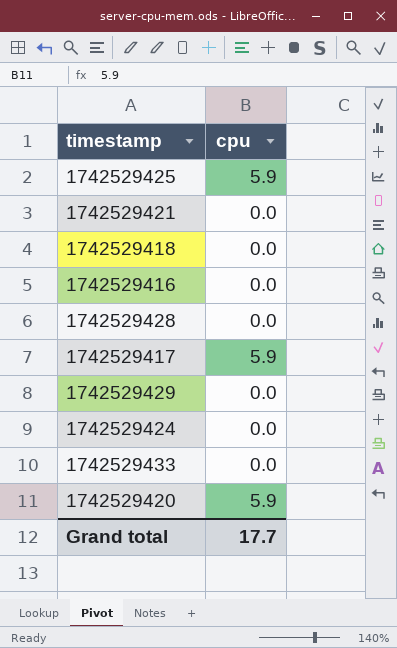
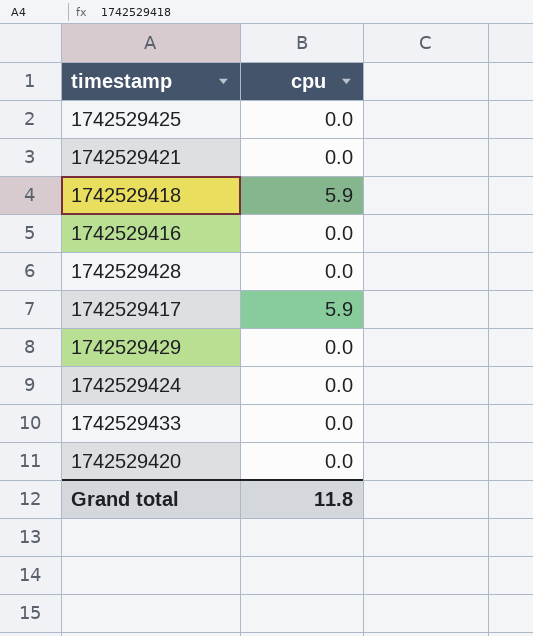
1742529425 | cpu: 5.9 -> 0.0
1742529418 | cpu: 0.0 -> 5.9
1742529420 | cpu: 5.9 -> 0.0
Grand total | cpu: 17.7 -> 11.8

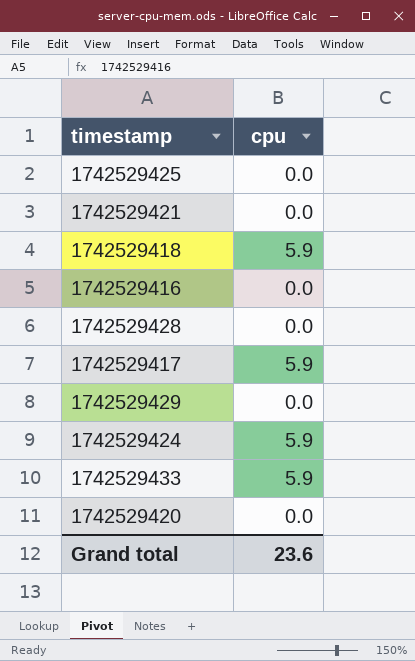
1742529424 | cpu: 0.0 -> 5.9
1742529433 | cpu: 0.0 -> 5.9
Grand total | cpu: 11.8 -> 23.6

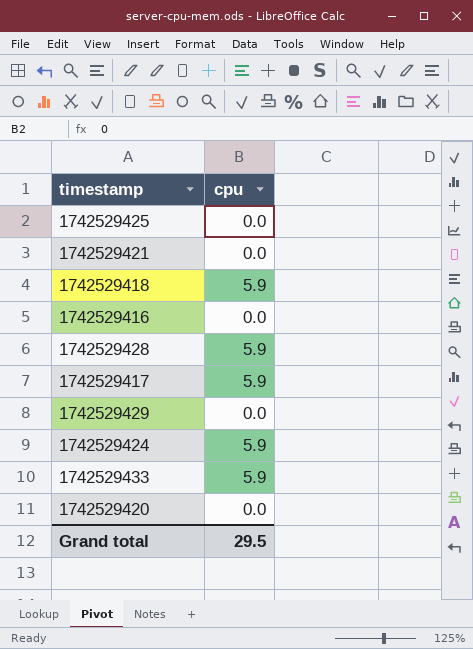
1742529428 | cpu: 0.0 -> 5.9
Grand total | cpu: 23.6 -> 29.5

